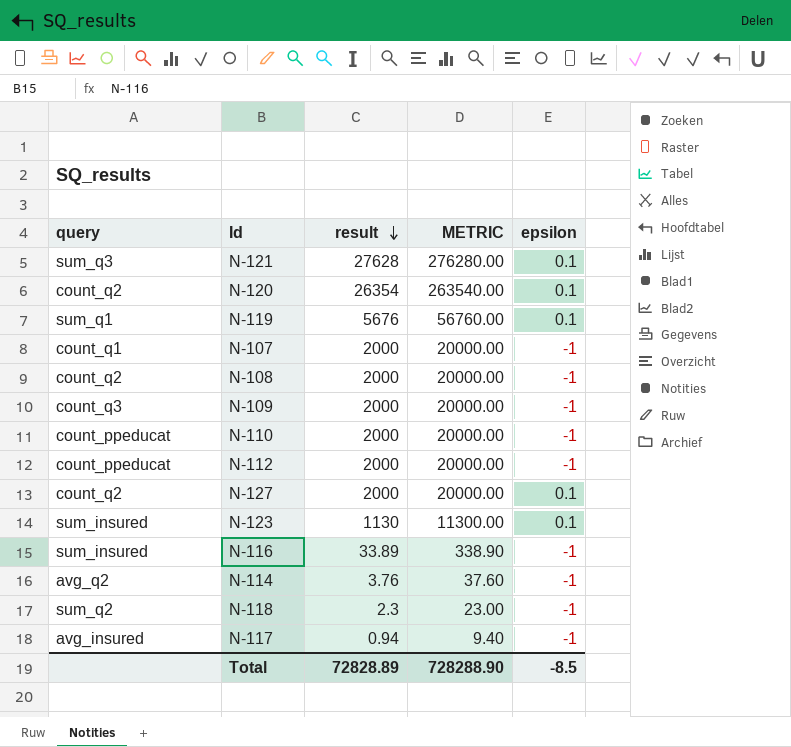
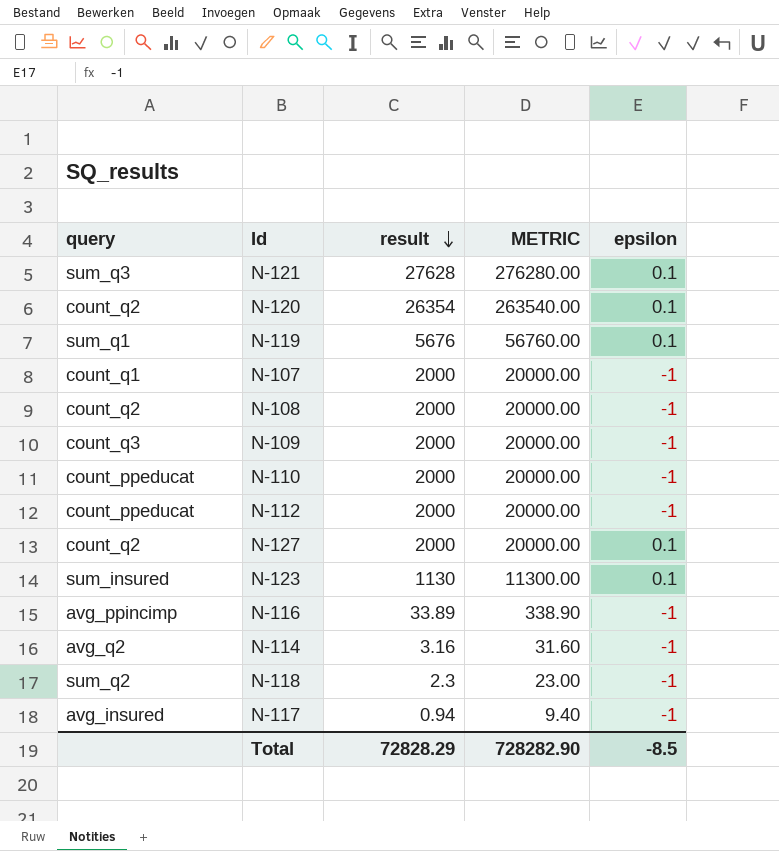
N-116 | query: sum_insured -> avg_ppincimp
N-114 | result: 3.76 -> 3.16
N-114 | METRIC: 37.60 -> 31.60
Total | result: 72828.89 -> 72828.29
Total | METRIC: 728288.90 -> 728282.90

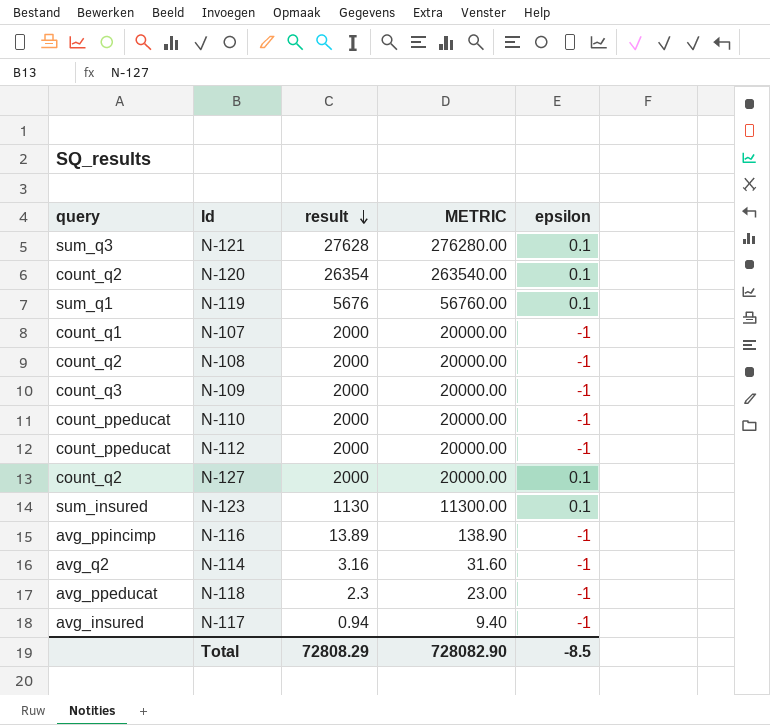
N-116 | result: 33.89 -> 13.89
N-116 | METRIC: 338.90 -> 138.90
N-118 | query: sum_q2 -> avg_ppeducat
Total | result: 72828.29 -> 72808.29
Total | METRIC: 728282.90 -> 728082.90

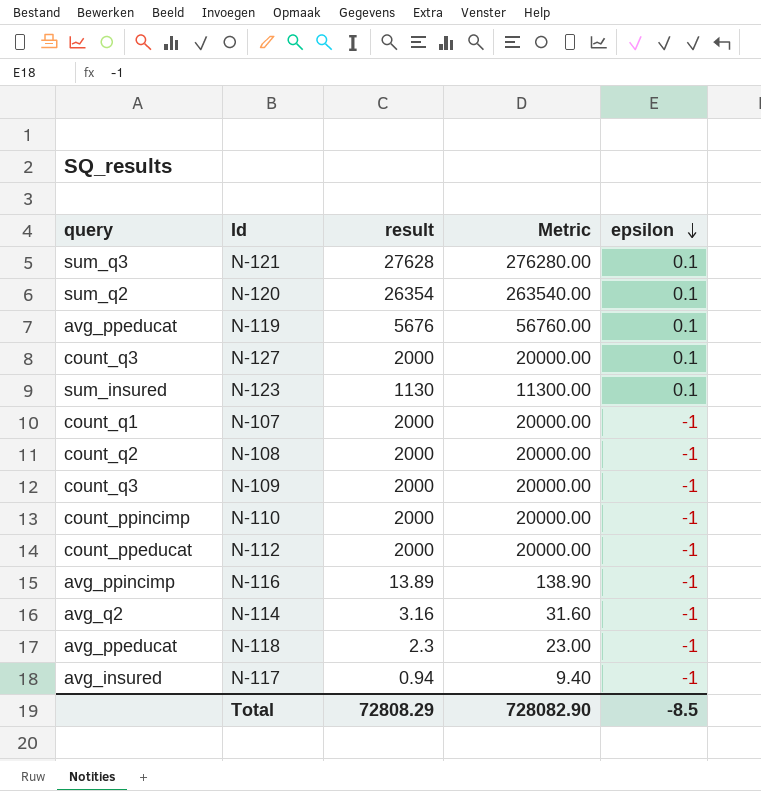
row order: result descending -> epsilon descending
column name: METRIC -> Metric
N-120 | query: count_q2 -> sum_q2
N-119 | query: sum_q1 -> avg_ppeducat
N-127 | query: count_q2 -> count_q3
N-110 | query: count_ppeducat -> count_ppincimp

